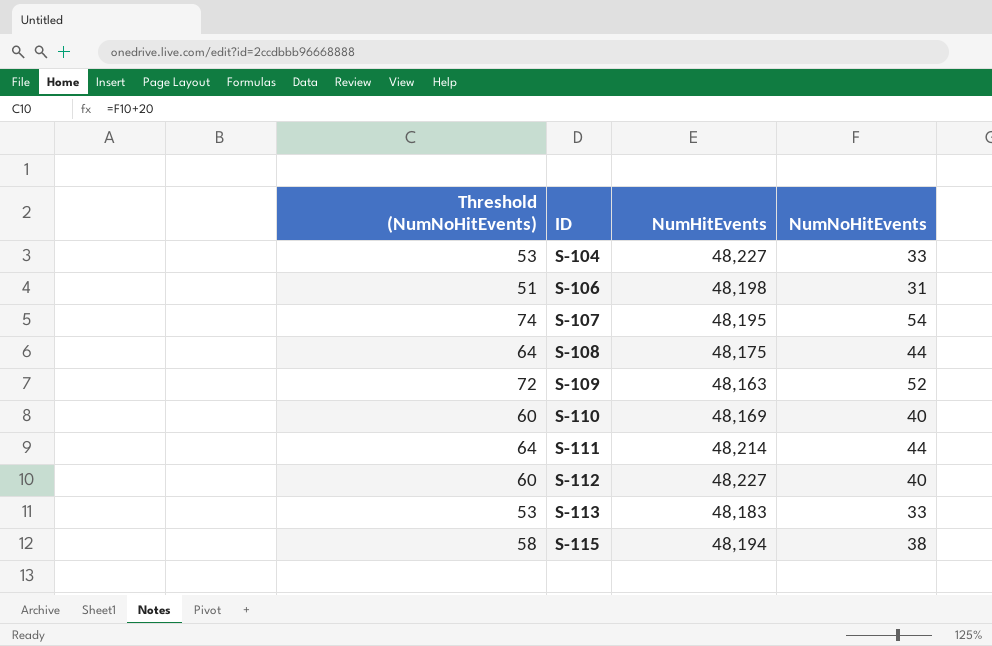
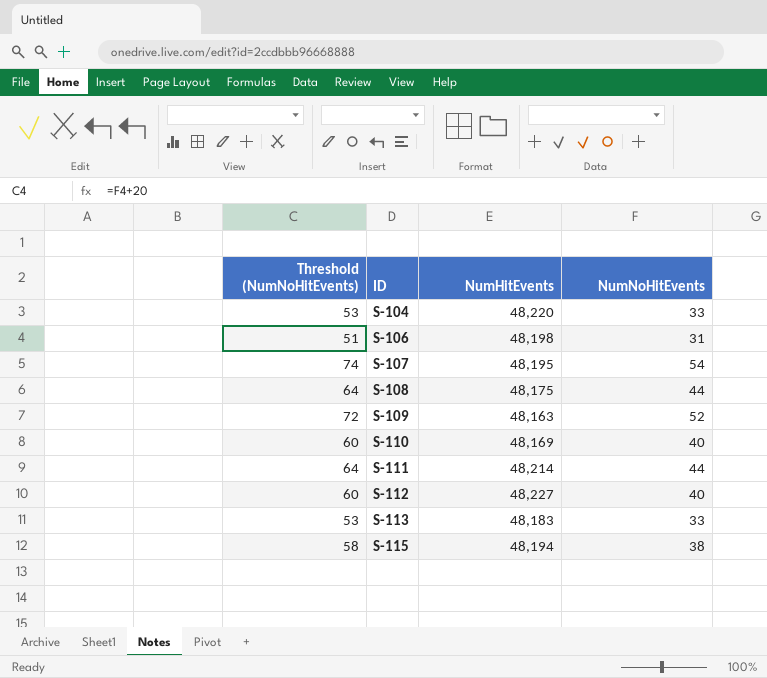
S-104 | NumHitEvents: 48,227 -> 48,220

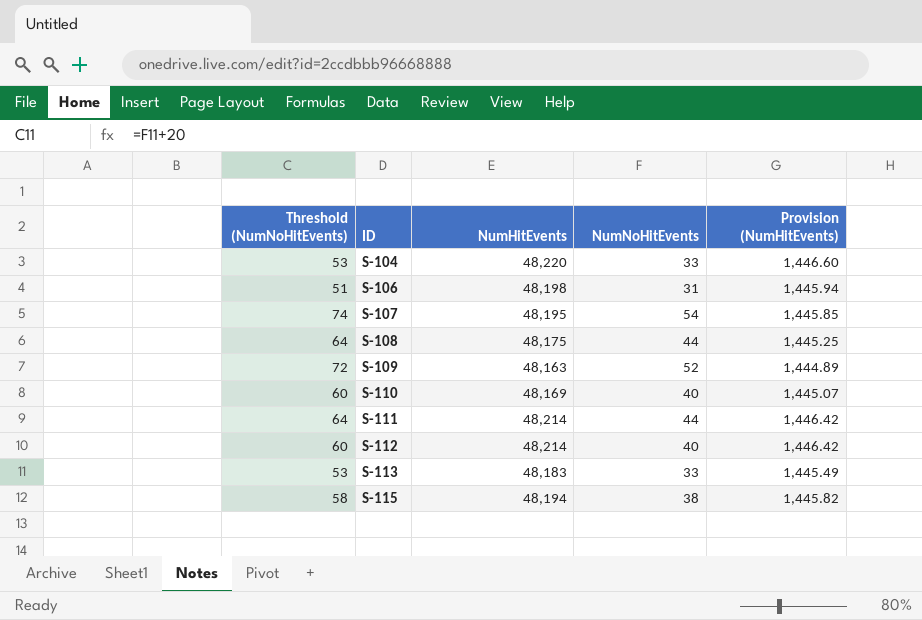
column Provision (NumHitEvents) | formula: none -> [NumHitEvents] * 0.03
S-112 | NumHitEvents: 48,227 -> 48,214

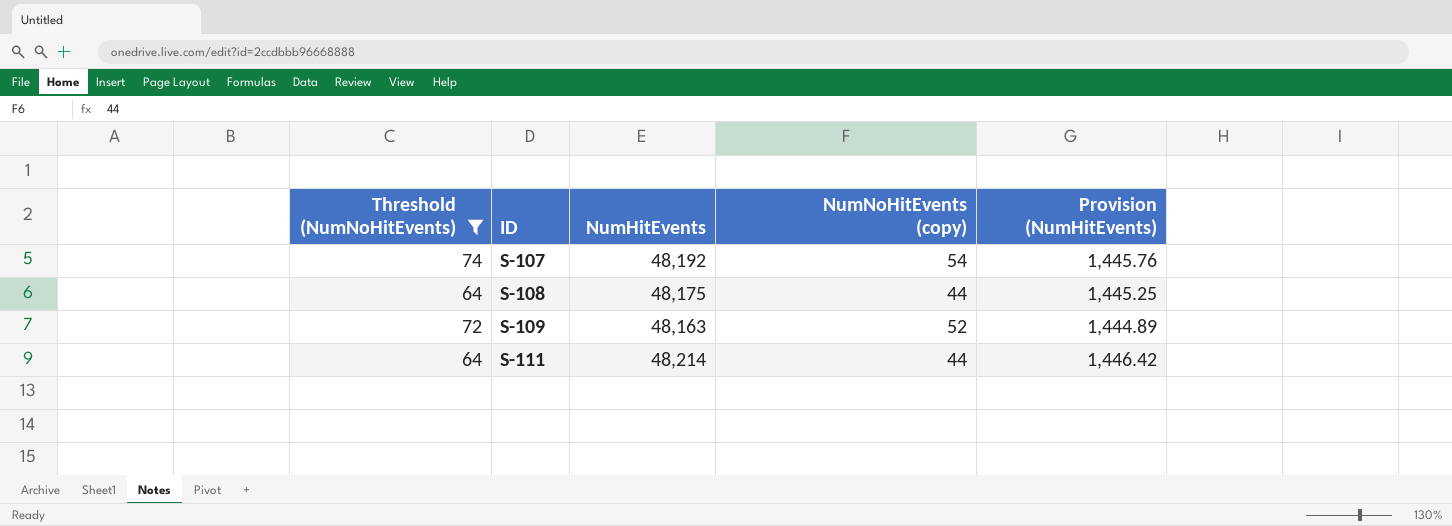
filter: none -> Threshold (NumNoHitEvents) >= 64
column name: NumNoHitEvents -> NumNoHitEvents (copy)
S-107 | NumHitEvents: 48,195 -> 48,192
S-107 | Provision (NumHitEvents): 1,445.85 -> 1,445.76

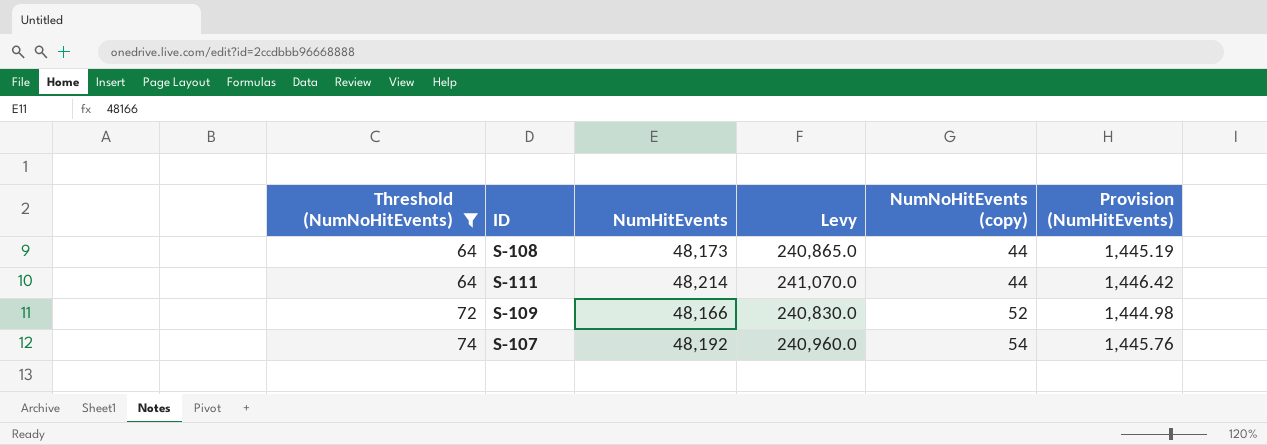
row order: ID ascending -> Threshold (NumNoHitEvents) ascending
column Levy | formula: none -> [NumHitEvents] * 5
S-108 | NumHitEvents: 48,175 -> 48,173
S-108 | Provision (NumHitEvents): 1,445.25 -> 1,445.19
S-109 | NumHitEvents: 48,163 -> 48,166
S-109 | Provision (NumHitEvents): 1,444.89 -> 1,444.98

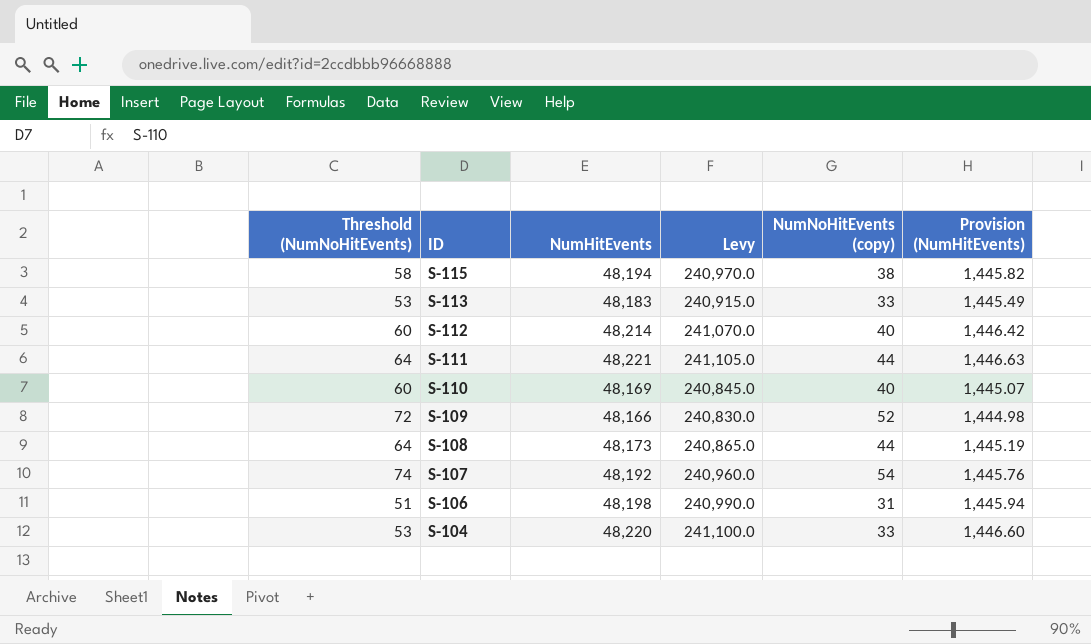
filter: Threshold (NumNoHitEvents) >= 64 -> none
row order: Threshold (NumNoHitEvents) ascending -> ID descending
S-111 | NumHitEvents: 48,214 -> 48,221
S-111 | Levy: 241,070.0 -> 241,105.0
S-111 | Provision (NumHitEvents): 1,446.42 -> 1,446.63

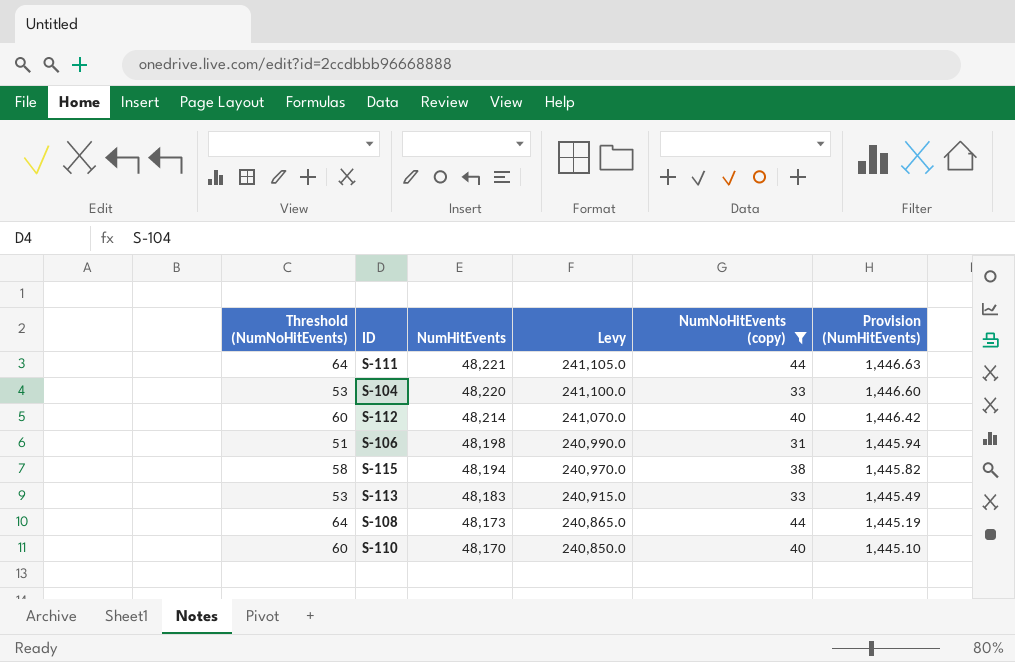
filter: none -> NumNoHitEvents (copy) <= 44
row order: ID descending -> NumHitEvents descending
S-110 | NumHitEvents: 48,169 -> 48,170
S-110 | Levy: 240,845.0 -> 240,850.0
S-110 | Provision (NumHitEvents): 1,445.07 -> 1,445.10

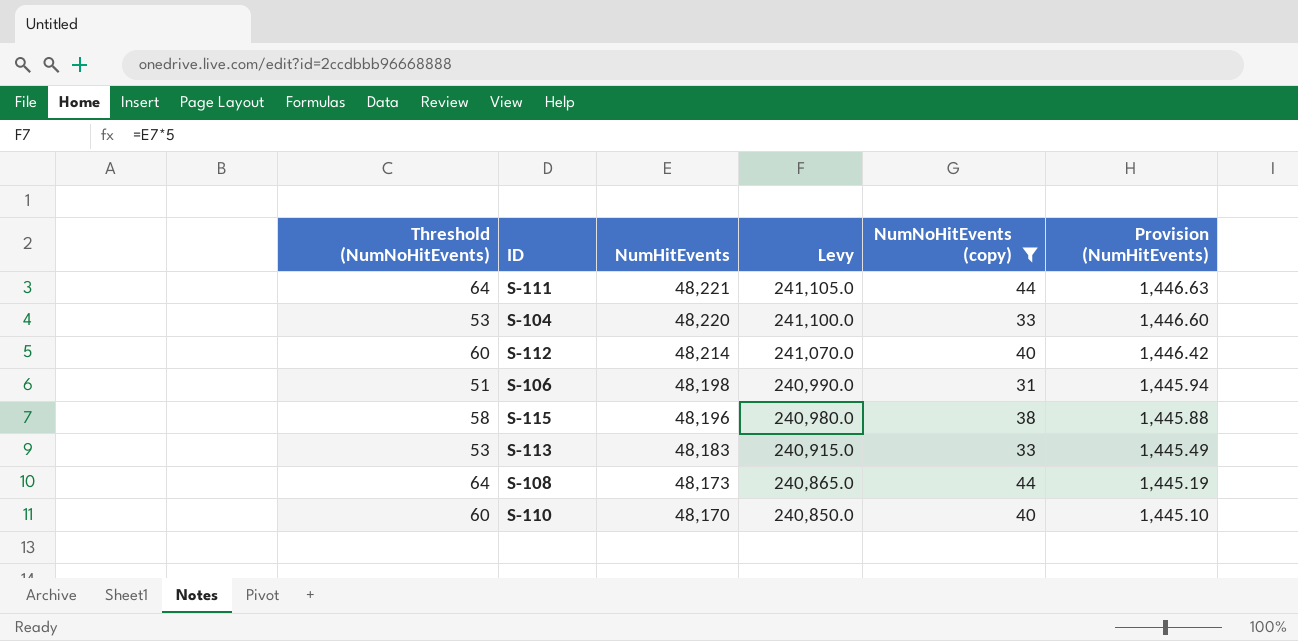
S-115 | NumHitEvents: 48,194 -> 48,196
S-115 | Levy: 240,970.0 -> 240,980.0
S-115 | Provision (NumHitEvents): 1,445.82 -> 1,445.88

